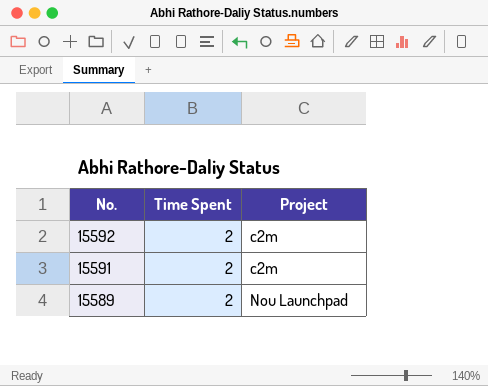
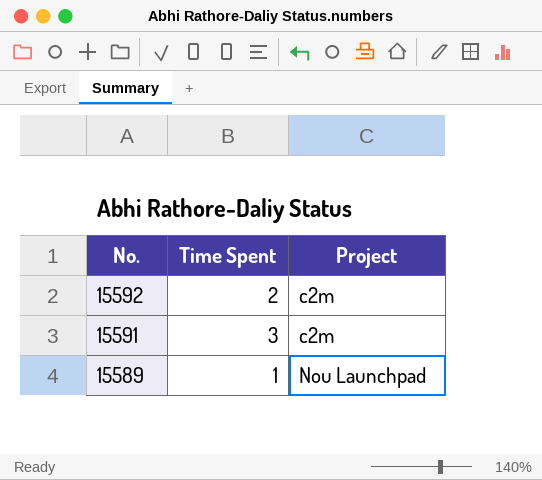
15591 | Time Spent: 2 -> 3
15589 | Time Spent: 2 -> 1

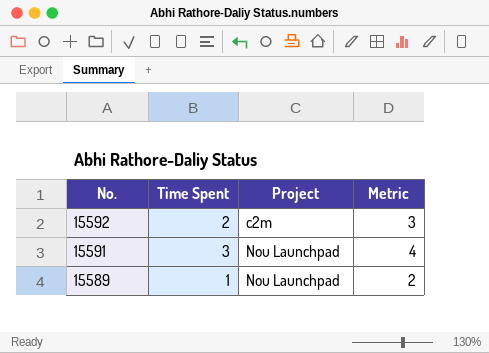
column Metric | formula: none -> [Time Spent] + 1
15591 | Project: c2m -> Nou Launchpad

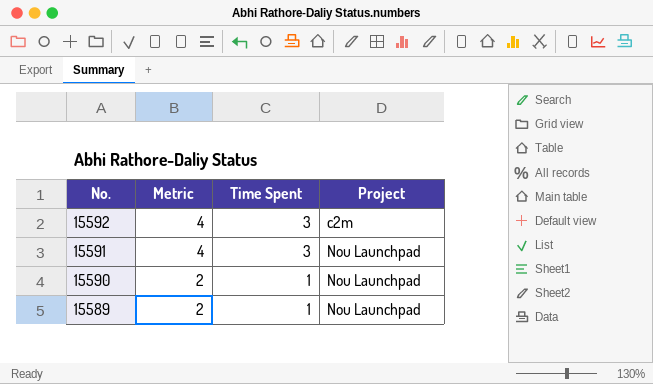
column Metric | position: 4 -> 2
15592 | Metric: 3 -> 4
15592 | Time Spent: 2 -> 3
row 15590: none -> 2 | 1 | Nou Launchpad

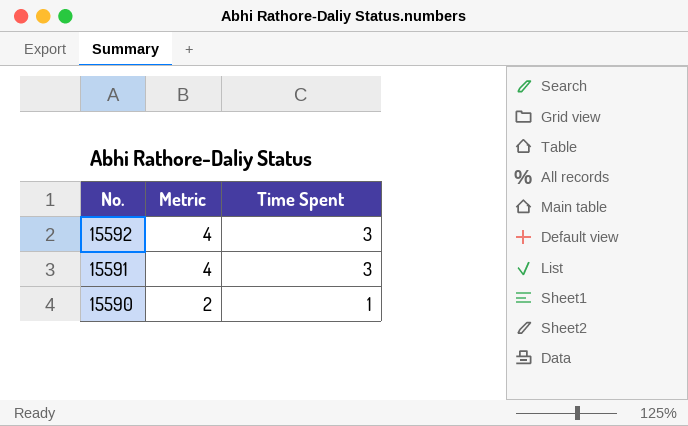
column Project | position: 4 -> none
row 15589: 2 | 1 | Nou Launchpad -> none

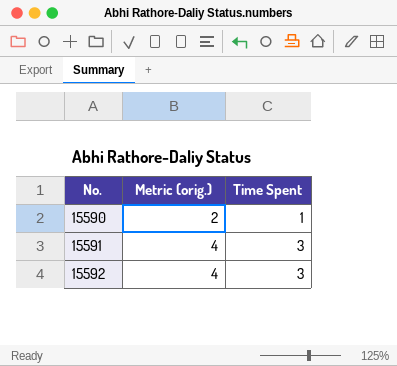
row order: No. descending -> No. ascending
column name: Metric -> Metric (orig.)

